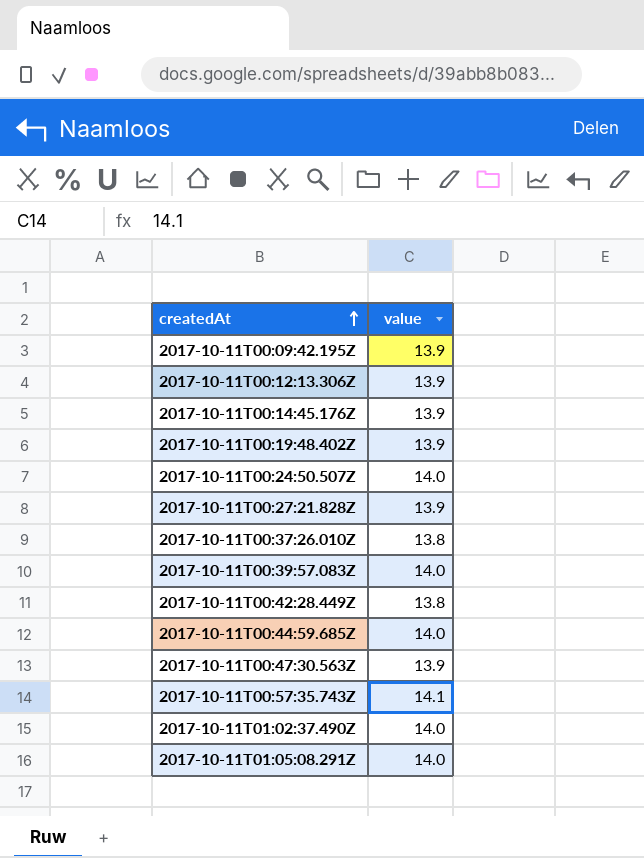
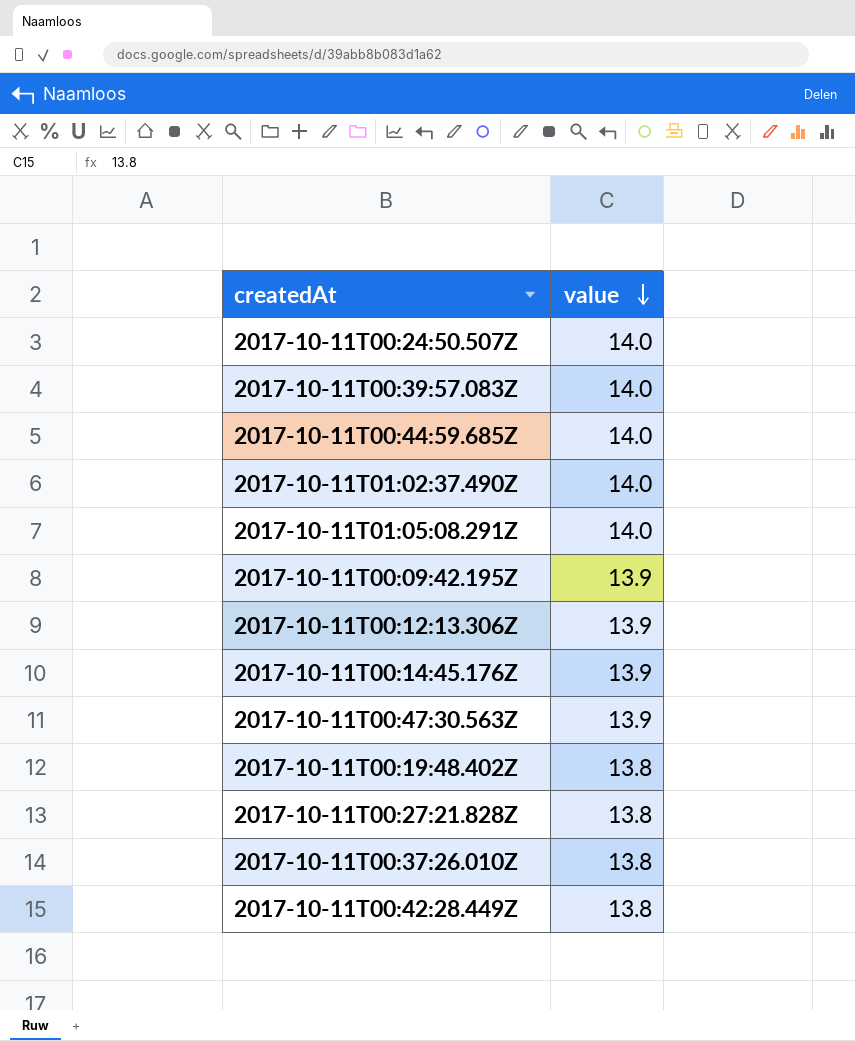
row order: createdAt ascending -> value descending
row 2017-10-11T00:57:35.743Z: 14.1 -> none
2017-10-11T00:19:48.402Z | value: 13.9 -> 13.8
2017-10-11T00:27:21.828Z | value: 13.9 -> 13.8

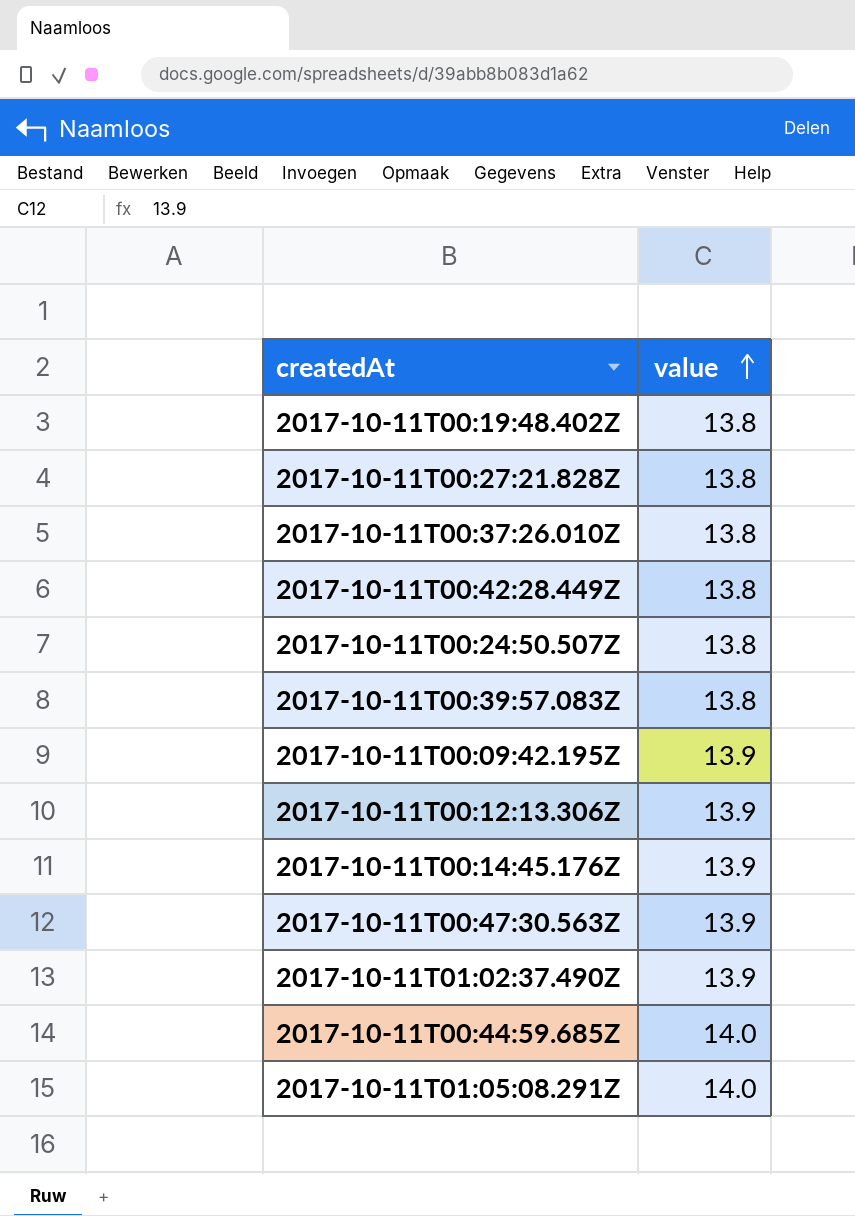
row order: value descending -> value ascending
2017-10-11T00:24:50.507Z | value: 14.0 -> 13.8
2017-10-11T00:39:57.083Z | value: 14.0 -> 13.8
2017-10-11T01:02:37.490Z | value: 14.0 -> 13.9

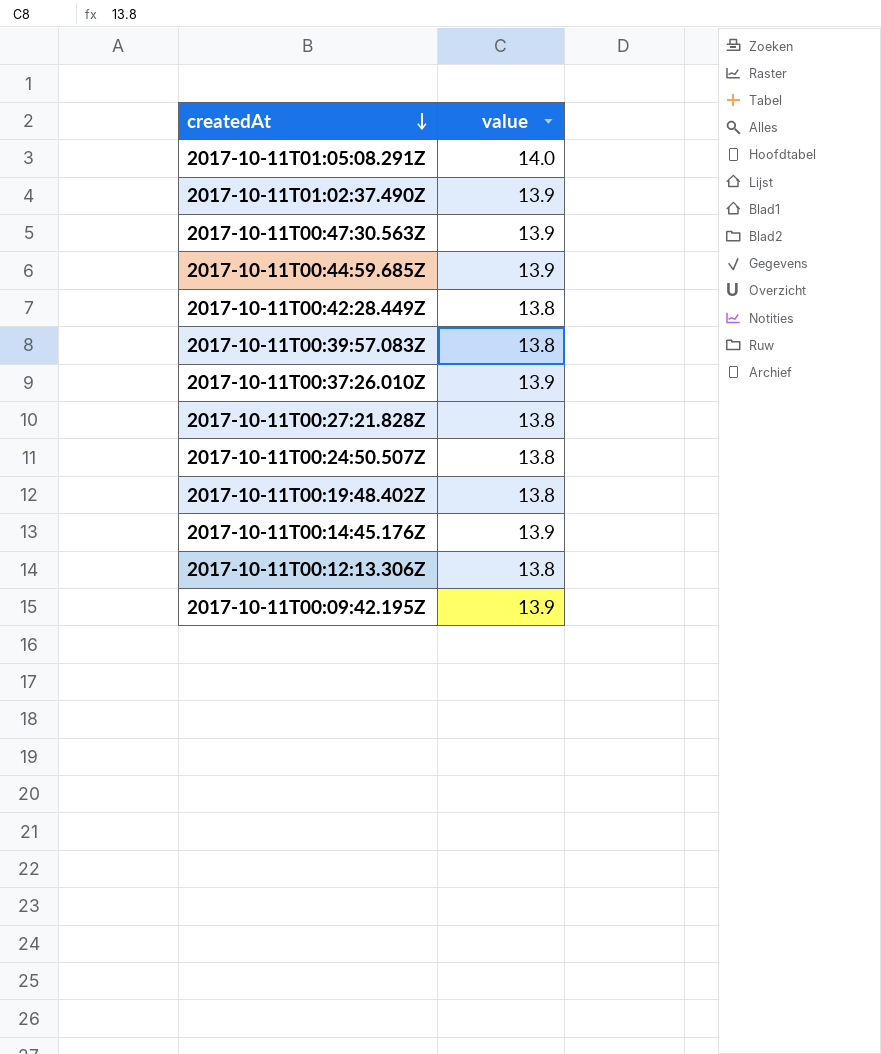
row order: value ascending -> createdAt descending
2017-10-11T00:44:59.685Z | value: 14.0 -> 13.9
2017-10-11T00:37:26.010Z | value: 13.8 -> 13.9
2017-10-11T00:12:13.306Z | value: 13.9 -> 13.8

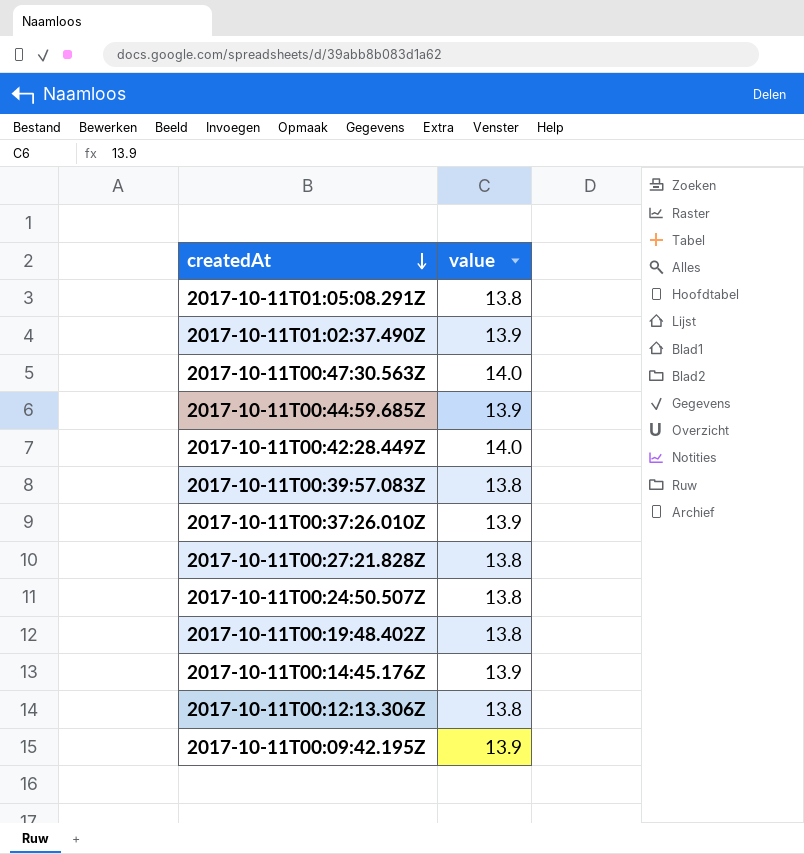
2017-10-11T01:05:08.291Z | value: 14.0 -> 13.8
2017-10-11T00:47:30.563Z | value: 13.9 -> 14.0
2017-10-11T00:42:28.449Z | value: 13.8 -> 14.0

